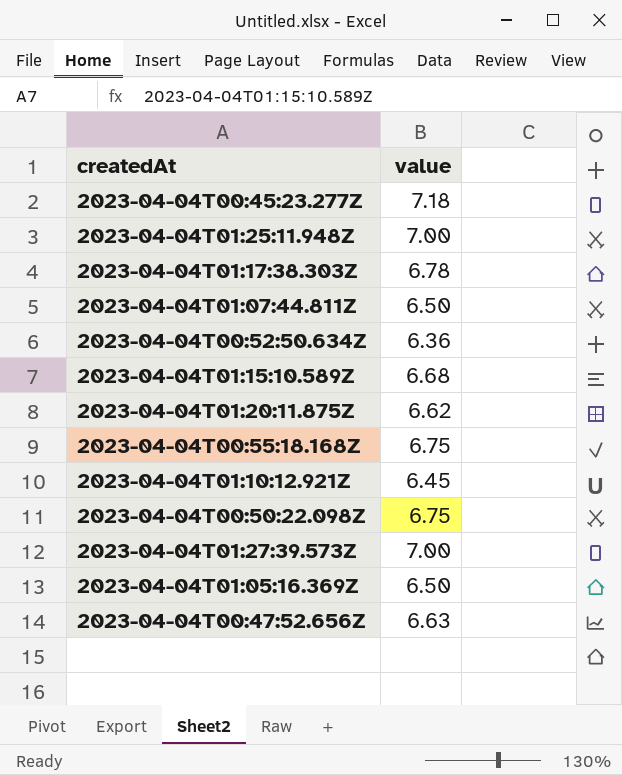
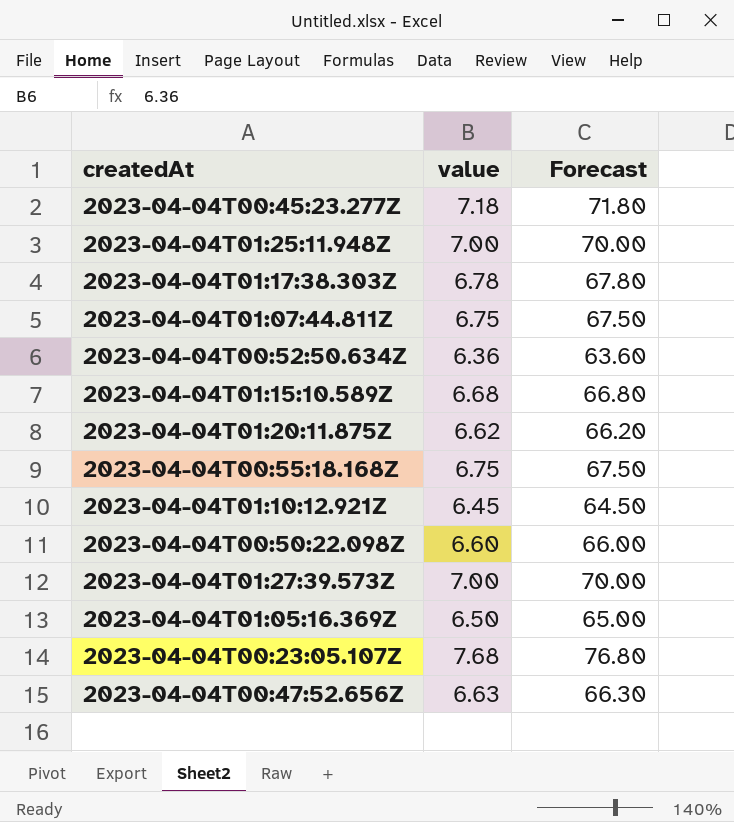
column Forecast | formula: none -> [value] * 10
2023-04-04T01:07:44.811Z | value: 6.50 -> 6.75
2023-04-04T00:50:22.098Z | value: 6.75 -> 6.60
row 2023-04-04T00:23:05.107Z: none -> 7.68 | 76.80

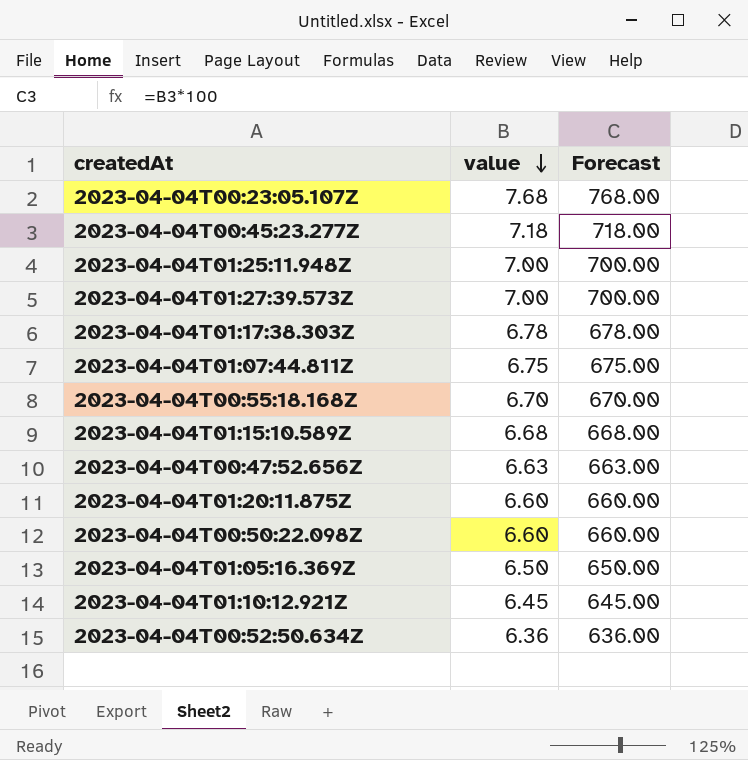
row order: none -> value descending
column Forecast | formula: [value] * 10 -> [value] * 100
2023-04-04T00:55:18.168Z | value: 6.75 -> 6.70
2023-04-04T01:20:11.875Z | value: 6.62 -> 6.60

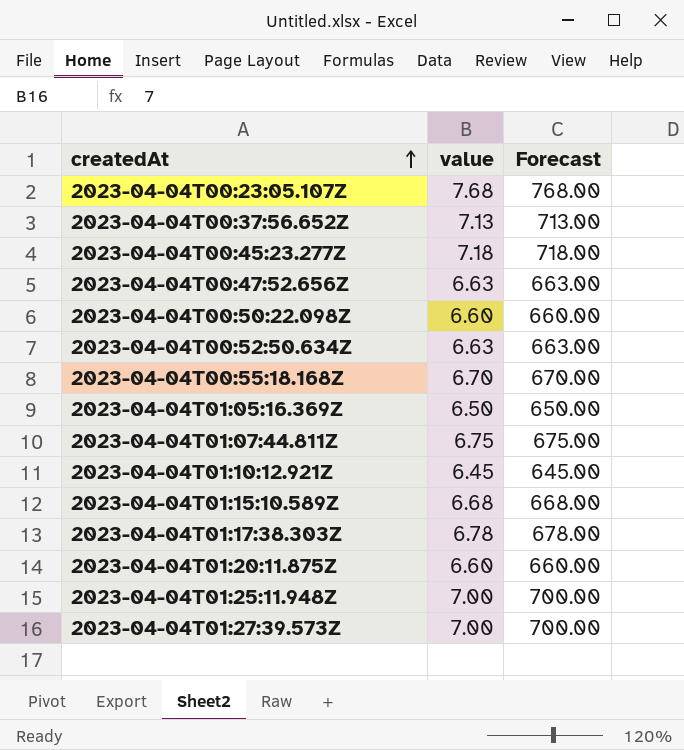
row order: value descending -> createdAt ascending
row 2023-04-04T00:37:56.652Z: none -> 7.13 | 713.00
2023-04-04T00:52:50.634Z | value: 6.36 -> 6.63
2023-04-04T00:52:50.634Z | Forecast: 636.00 -> 663.00

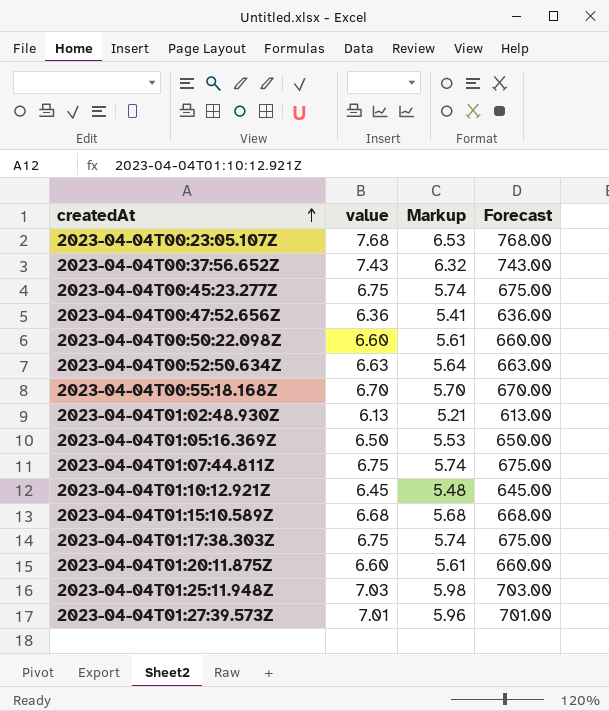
column Markup | formula: none -> [value] * 0.85
2023-04-04T00:37:56.652Z | value: 7.13 -> 7.43
2023-04-04T00:37:56.652Z | Forecast: 713.00 -> 743.00
2023-04-04T00:45:23.277Z | value: 7.18 -> 6.75
2023-04-04T00:45:23.277Z | Forecast: 718.00 -> 675.00
2023-04-04T00:47:52.656Z | value: 6.63 -> 6.36
2023-04-04T00:47:52.656Z | Forecast: 663.00 -> 636.00
row 2023-04-04T01:02:48.930Z: none -> 6.13 | 5.21 | 613.00
2023-04-04T01:17:38.303Z | value: 6.78 -> 6.75
2023-04-04T01:17:38.303Z | Forecast: 678.00 -> 675.00
2023-04-04T01:25:11.948Z | value: 7.00 -> 7.03
2023-04-04T01:25:11.948Z | Forecast: 700.00 -> 703.00
2023-04-04T01:27:39.573Z | value: 7.00 -> 7.01
2023-04-04T01:27:39.573Z | Forecast: 700.00 -> 701.00

